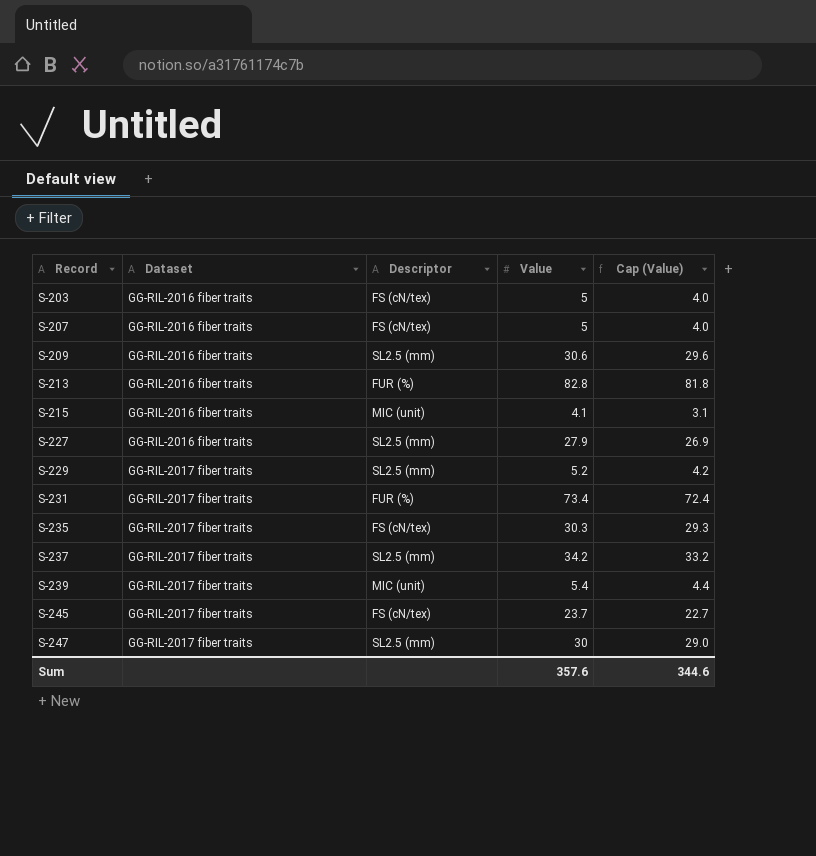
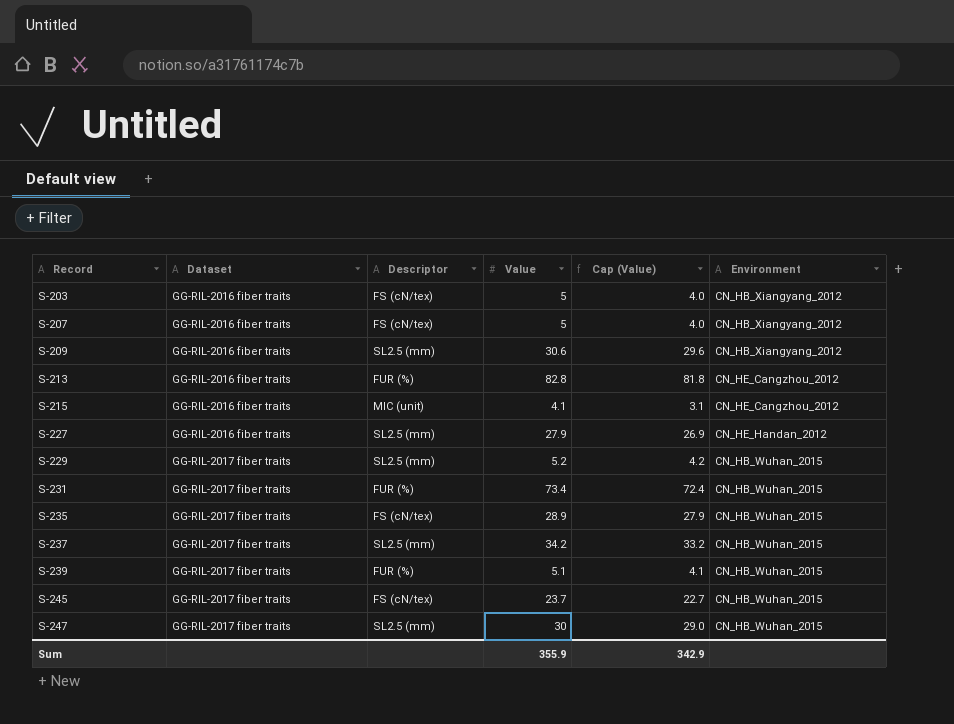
column Environment | position: none -> 6
S-235 | Value: 30.3 -> 28.9
S-235 | Cap (Value): 29.3 -> 27.9
S-239 | Descriptor: MIC (unit) -> FUR (%)
S-239 | Value: 5.4 -> 5.1
S-239 | Cap (Value): 4.4 -> 4.1
Sum | Value: 357.6 -> 355.9
Sum | Cap (Value): 344.6 -> 342.9

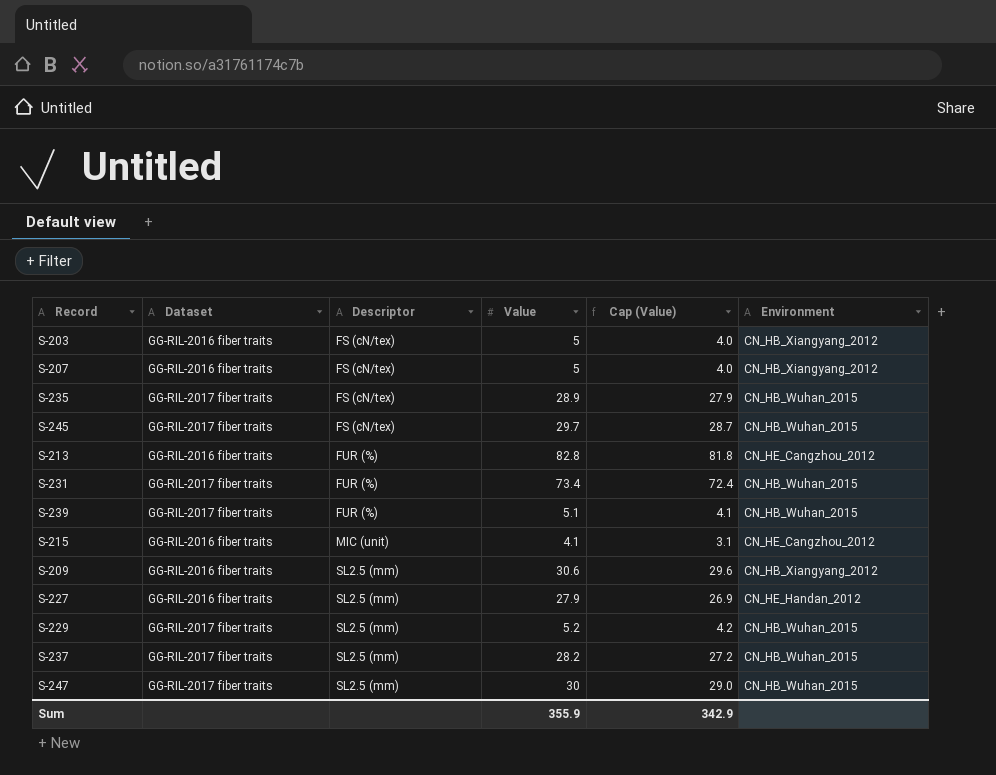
row order: Record ascending -> Descriptor ascending
S-245 | Value: 23.7 -> 29.7
S-245 | Cap (Value): 22.7 -> 28.7
S-237 | Value: 34.2 -> 28.2
S-237 | Cap (Value): 33.2 -> 27.2

